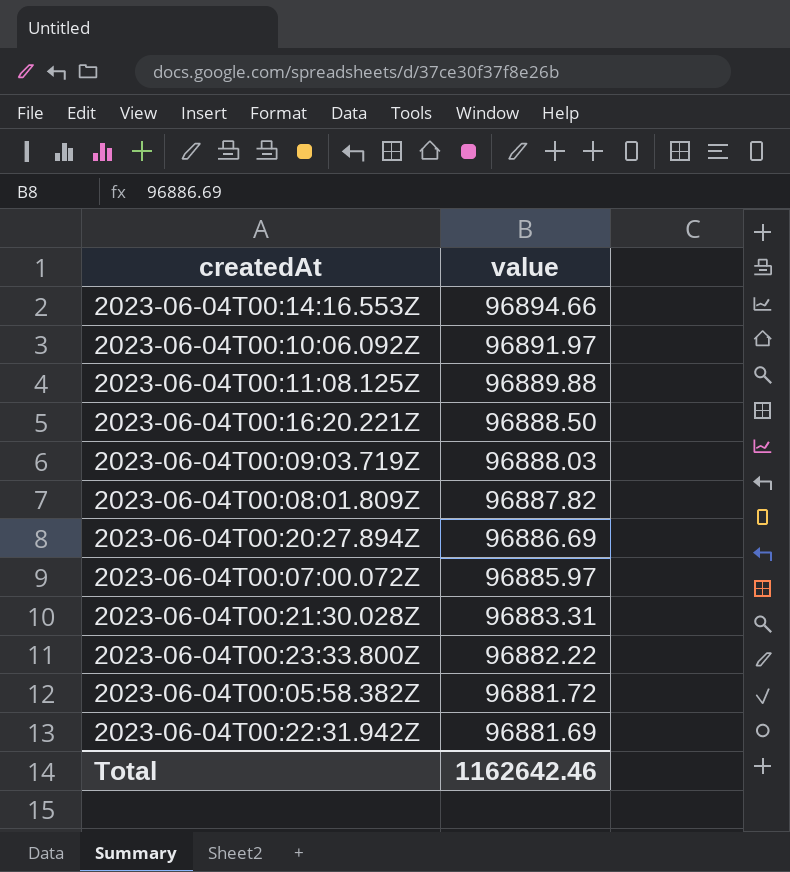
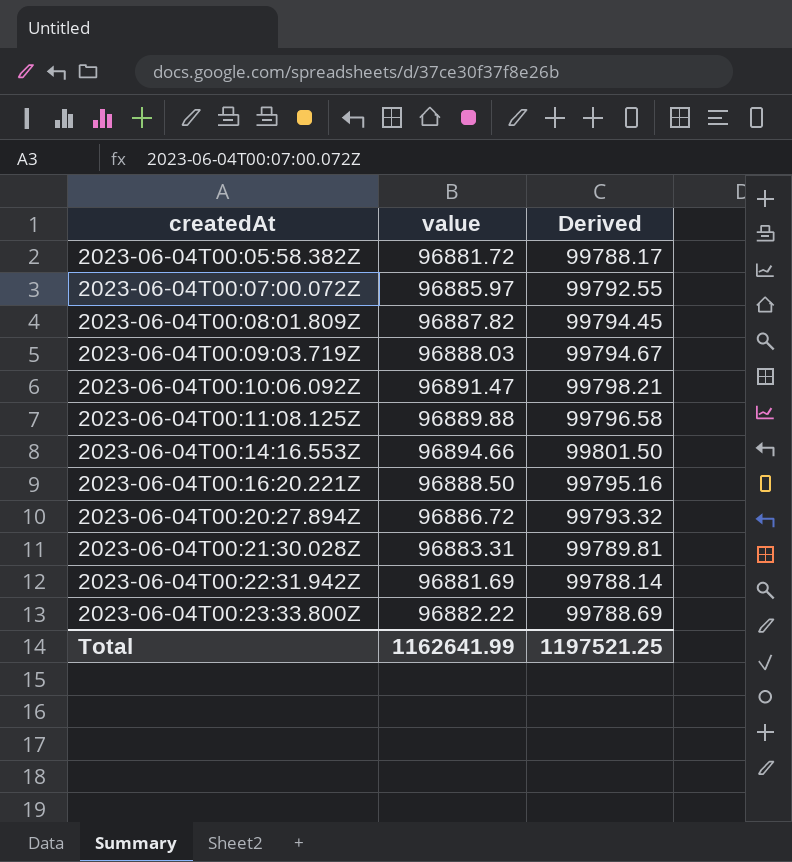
row order: value descending -> createdAt ascending
column Derived | formula: none -> [value] * 1.03
2023-06-04T00:10:06.092Z | value: 96891.97 -> 96891.47
2023-06-04T00:20:27.894Z | value: 96886.69 -> 96886.72
Total | value: 1162642.46 -> 1162641.99

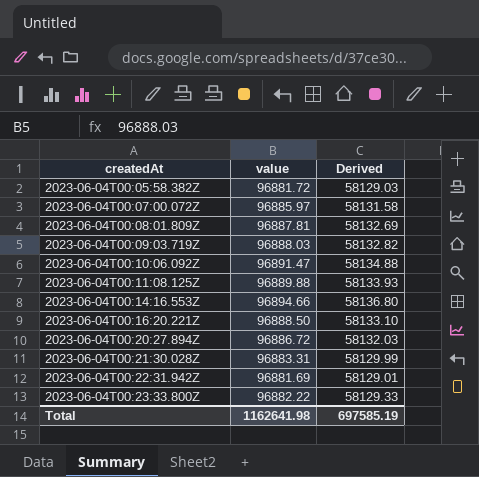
column Derived | formula: [value] * 1.03 -> [value] * 0.6
2023-06-04T00:08:01.809Z | value: 96887.82 -> 96887.81
Total | value: 1162641.99 -> 1162641.98
Total | Derived: 1197521.25 -> 697585.19

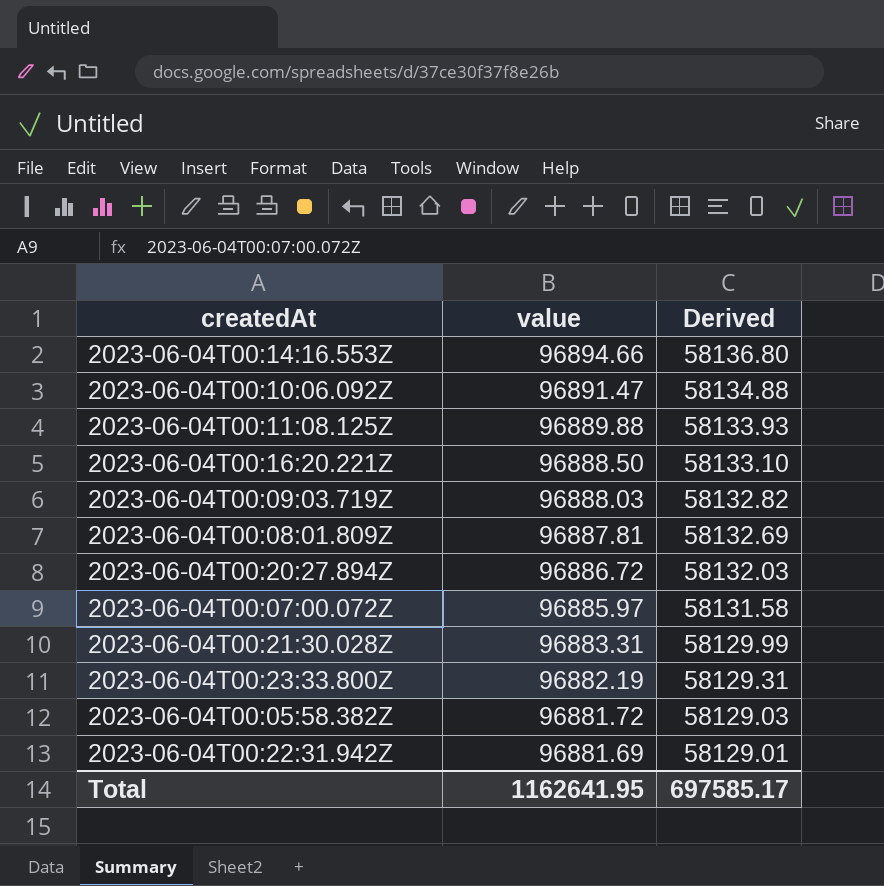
row order: createdAt ascending -> value descending
2023-06-04T00:23:33.800Z | value: 96882.22 -> 96882.19
2023-06-04T00:23:33.800Z | Derived: 58129.33 -> 58129.31
Total | value: 1162641.98 -> 1162641.95
Total | Derived: 697585.19 -> 697585.17

